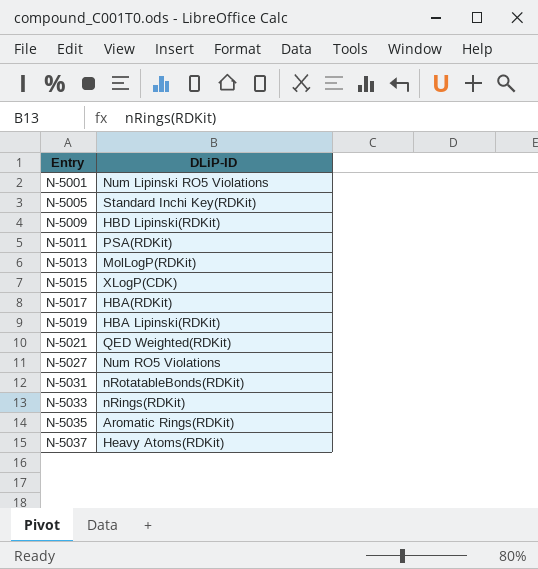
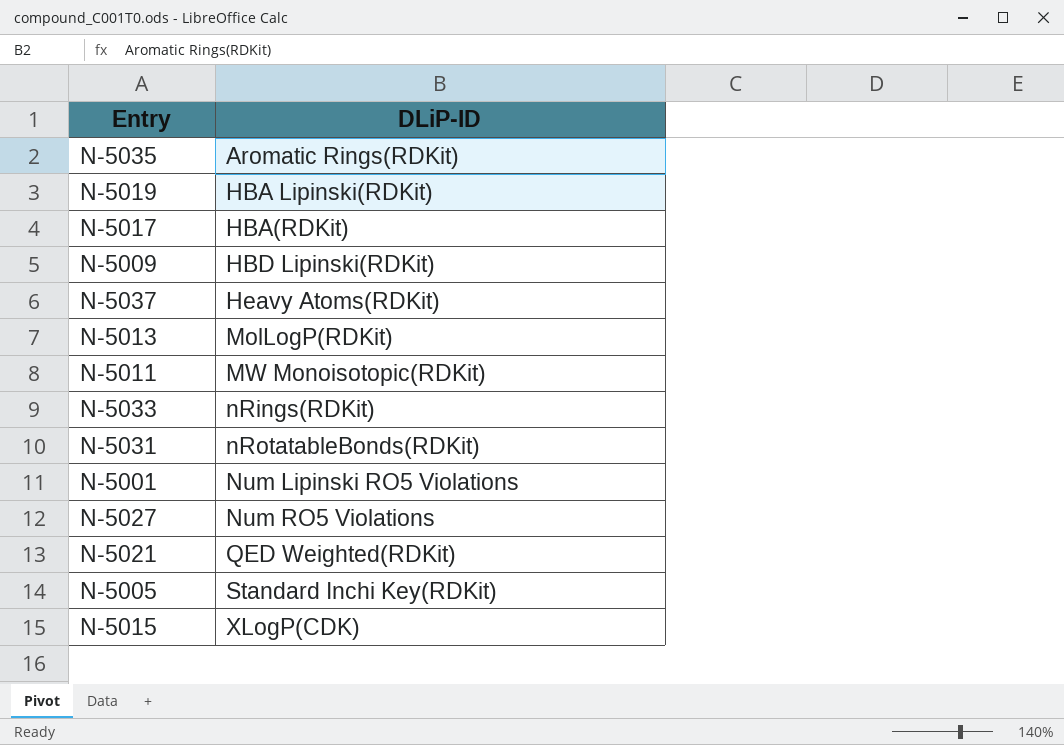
row order: Entry ascending -> DLiP-ID ascending
N-5011 | DLiP-ID: PSA(RDKit) -> MW Monoisotopic(RDKit)

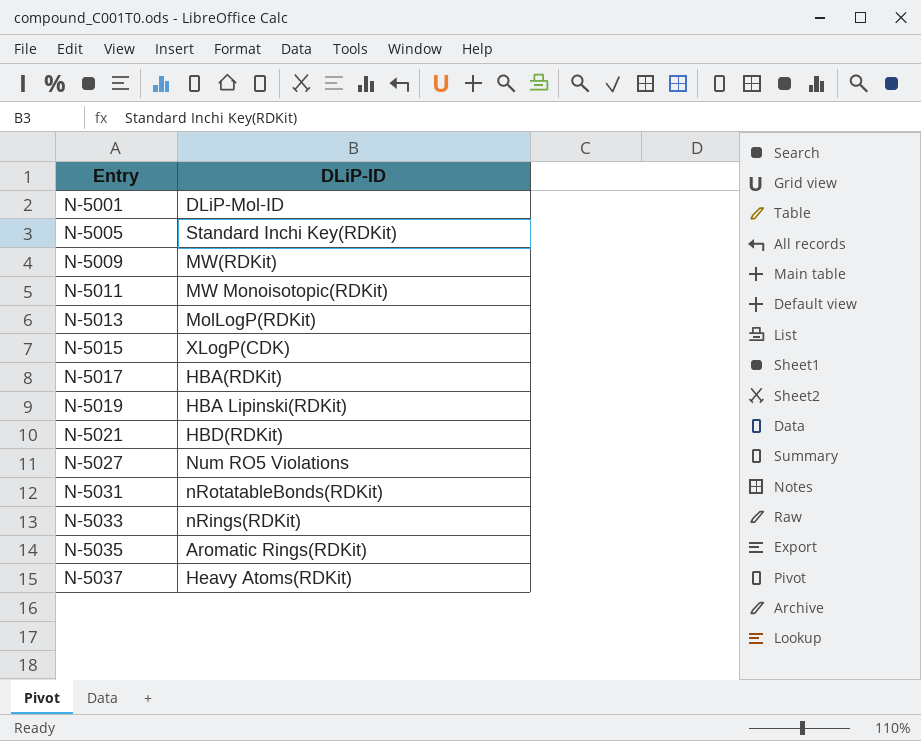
row order: DLiP-ID ascending -> Entry ascending
N-5001 | DLiP-ID: Num Lipinski RO5 Violations -> DLiP-Mol-ID
N-5009 | DLiP-ID: HBD Lipinski(RDKit) -> MW(RDKit)
N-5021 | DLiP-ID: QED Weighted(RDKit) -> HBD(RDKit)

